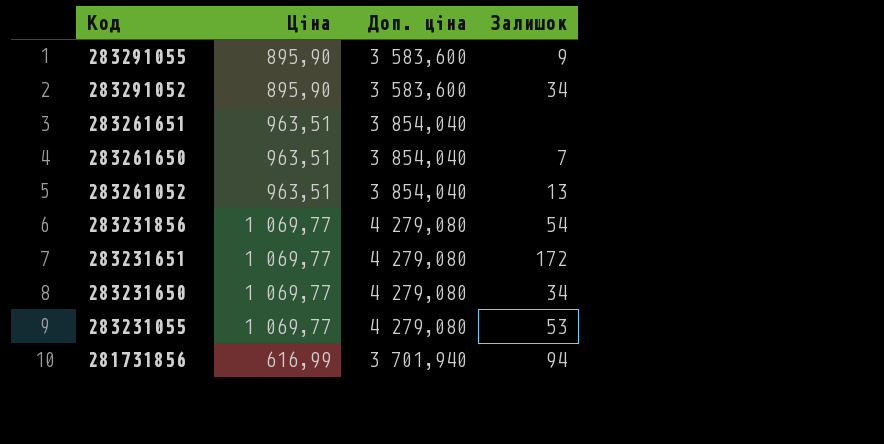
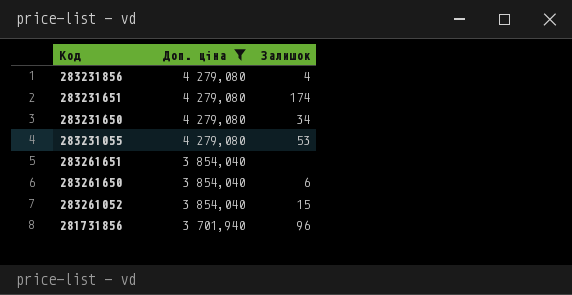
filter: none -> Доп. ціна != 3 583,600
row order: Код descending -> Доп. ціна descending
column Ціна | position: 2 -> none
283231856 | Залишок: 54 -> 4
283231651 | Залишок: 172 -> 174
283261650 | Залишок: 7 -> 6
283261052 | Залишок: 13 -> 15
281731856 | Залишок: 94 -> 96

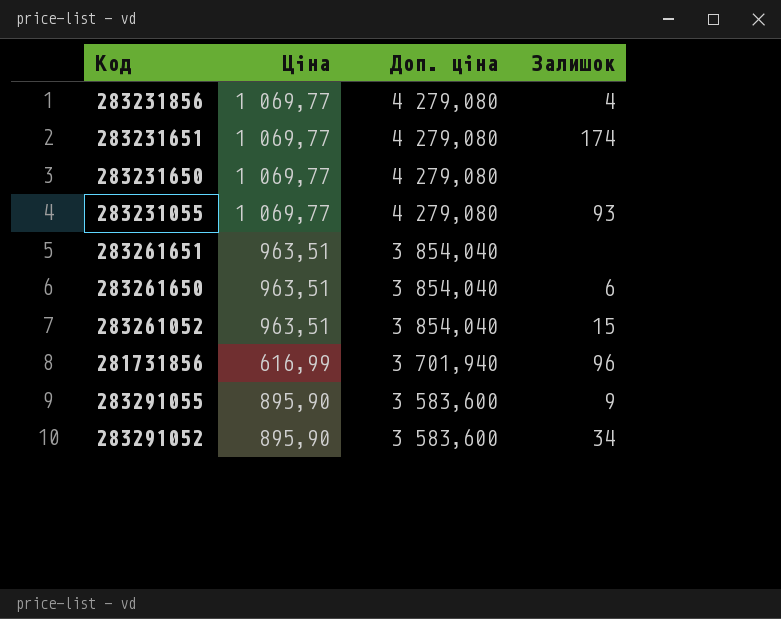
filter: Доп. ціна != 3 583,600 -> none
column Ціна | position: none -> 2
283231650 | Залишок: 34 -> none
283231055 | Залишок: 53 -> 93

